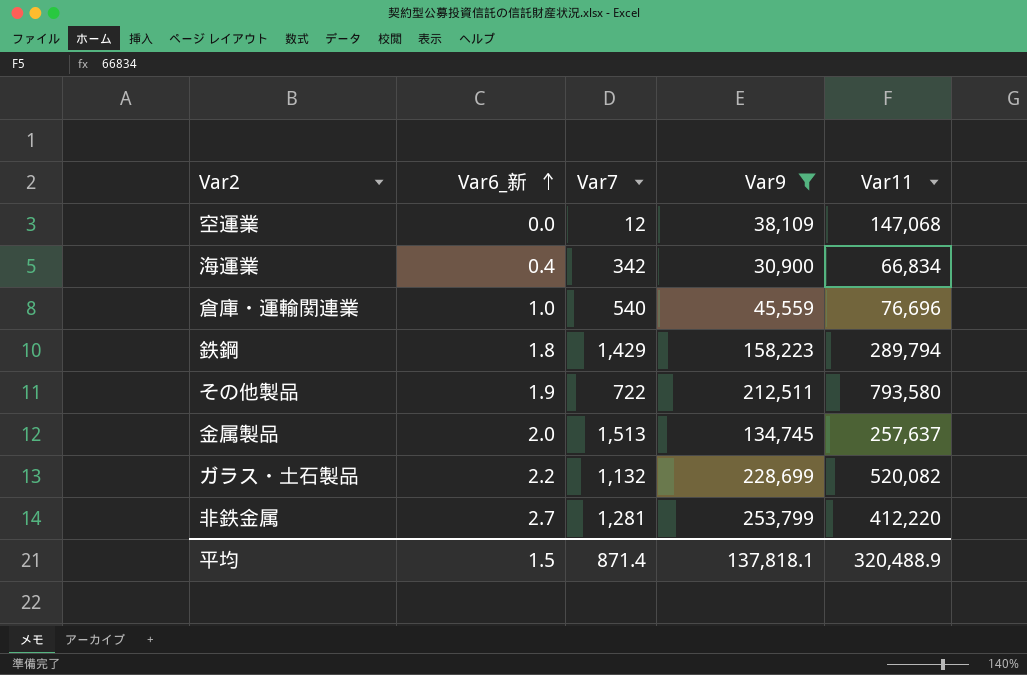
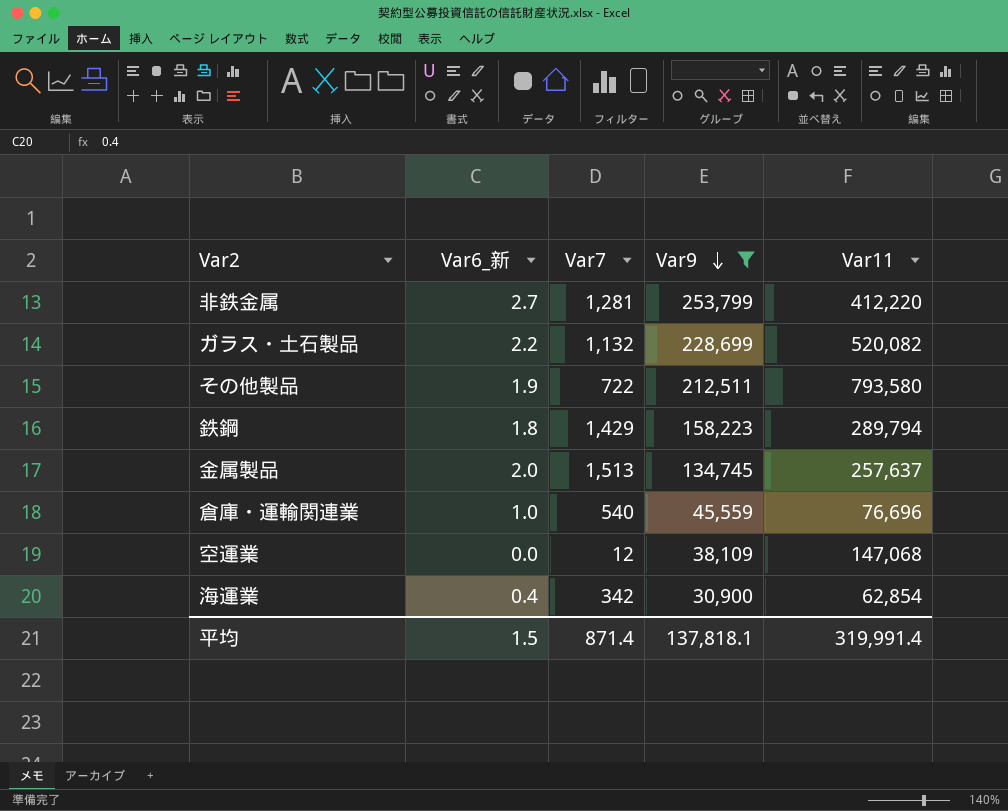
row order: Var6_新 ascending -> Var9 descending
海運業 | Var11: 66,834 -> 62,854
平均 | Var11: 320,488.9 -> 319,991.4

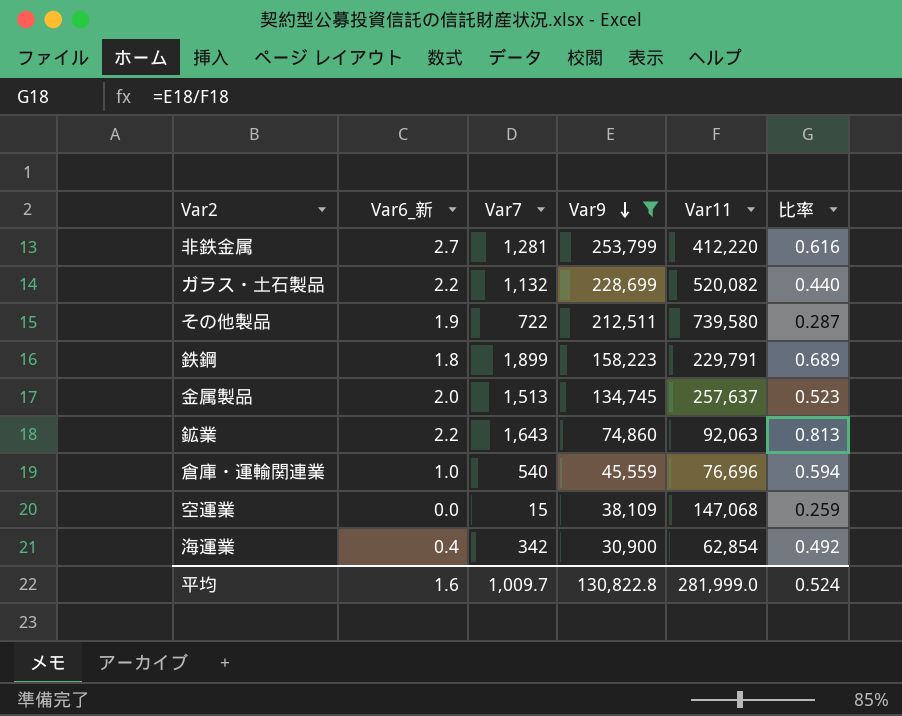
column 比率 | formula: none -> [Var9] / [Var11]
その他製品 | Var11: 793,580 -> 739,580
鉄鋼 | Var7: 1,429 -> 1,899
鉄鋼 | Var11: 289,794 -> 229,791
row 鉱業: none -> 2.2 | 1,643 | 74,860 | 92,063 | 0.813
空運業 | Var7: 12 -> 15
平均 | Var6_新: 1.5 -> 1.6
平均 | Var7: 871.4 -> 1,009.7
平均 | Var9: 137,818.1 -> 130,822.8
平均 | Var11: 319,991.4 -> 281,999.0

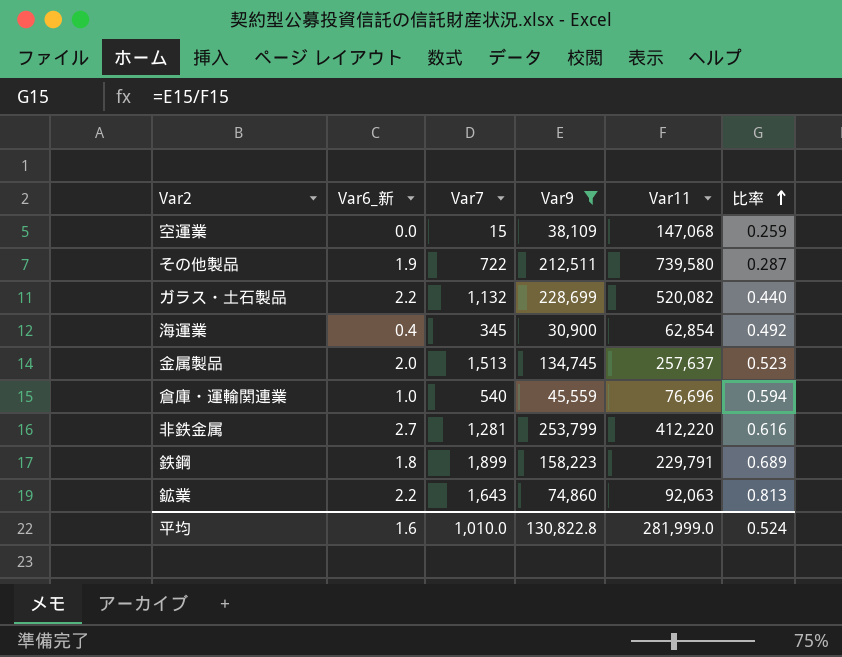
row order: Var9 descending -> 比率 ascending
海運業 | Var7: 342 -> 345
平均 | Var7: 1,009.7 -> 1,010.0

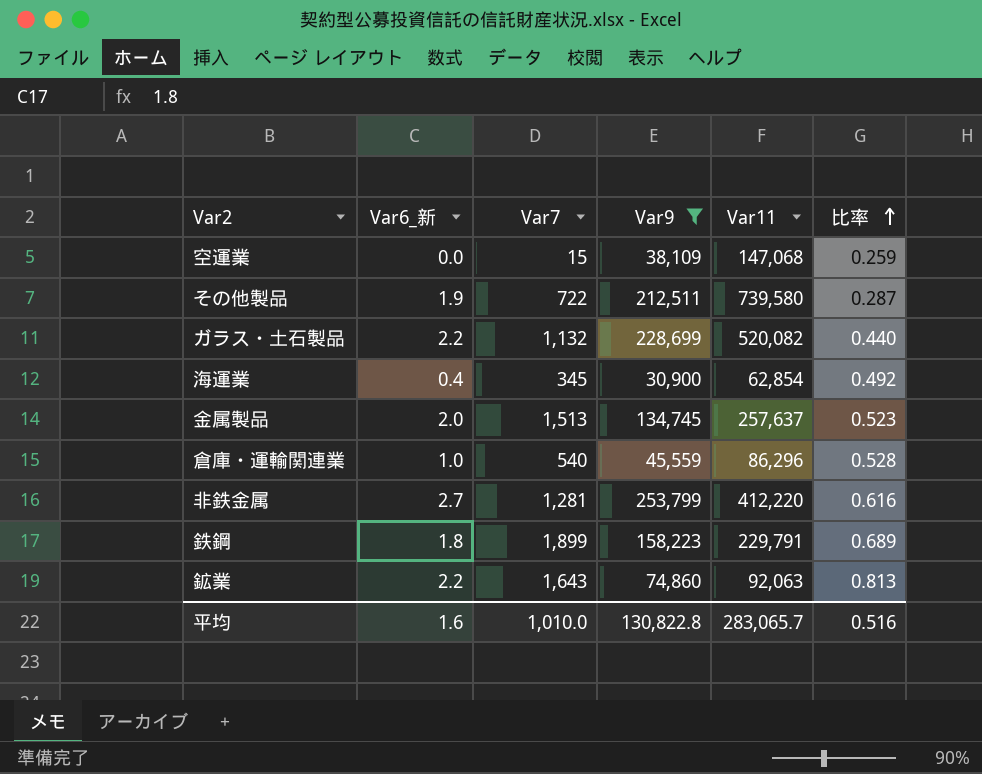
倉庫・運輸関連業 | Var11: 76,696 -> 86,296
倉庫・運輸関連業 | 比率: 0.594 -> 0.528
平均 | Var11: 281,999.0 -> 283,065.7
平均 | 比率: 0.524 -> 0.516

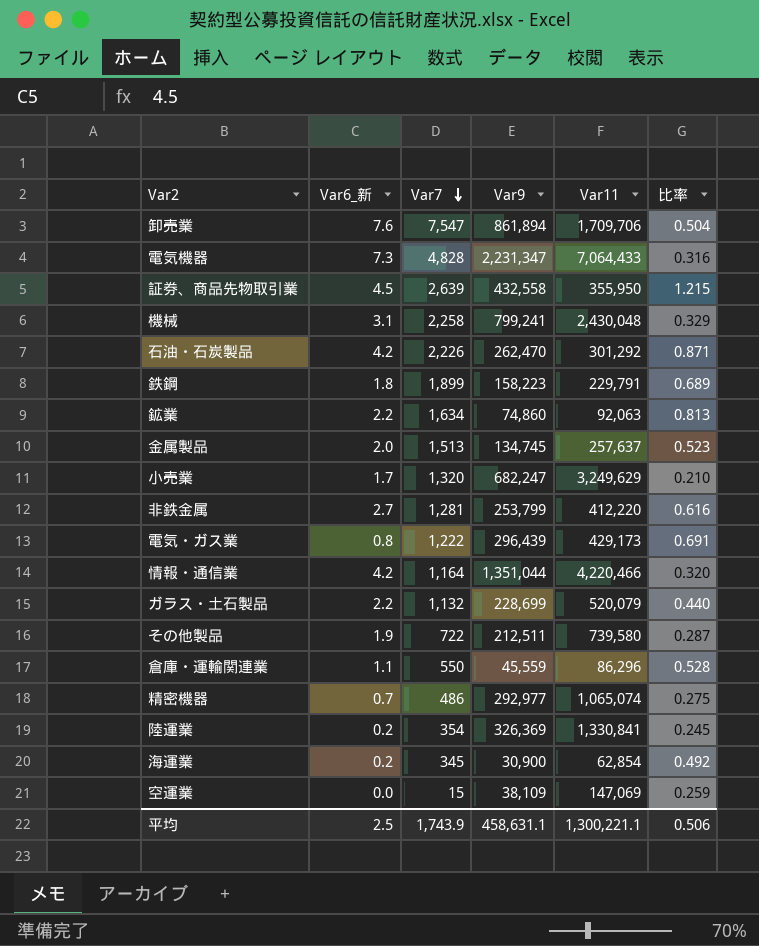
filter: Var9 <= 253,799 -> none
row order: 比率 ascending -> Var7 descending
鉱業 | Var7: 1,643 -> 1,634
ガラス・土石製品 | Var11: 520,082 -> 520,079
倉庫・運輸関連業 | Var6_新: 1.0 -> 1.1
倉庫・運輸関連業 | Var7: 540 -> 550
海運業 | Var6_新: 0.4 -> 0.2
空運業 | Var11: 147,068 -> 147,069
平均 | Var6_新: 1.6 -> 2.5
平均 | Var7: 1,010.0 -> 1,743.9
平均 | Var9: 130,822.8 -> 458,631.1
平均 | Var11: 283,065.7 -> 1,300,221.1
平均 | 比率: 0.516 -> 0.506

